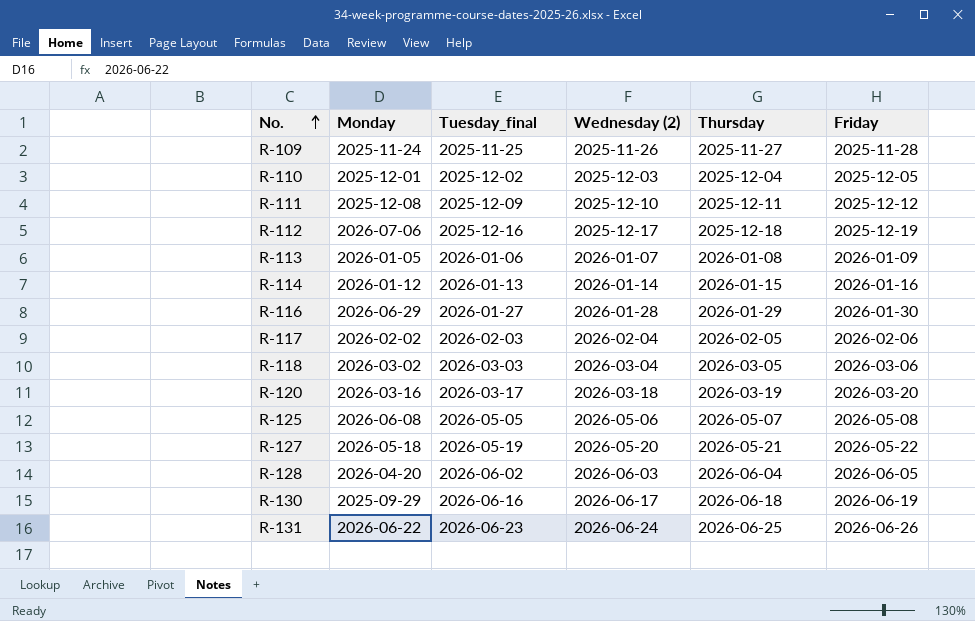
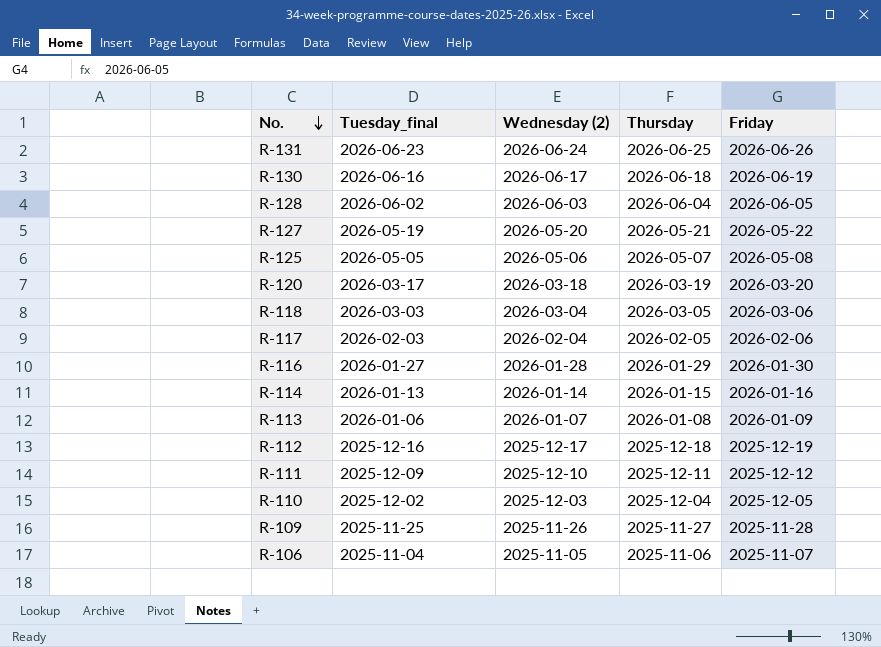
row order: No. ascending -> No. descending
column Monday | position: 2 -> none
row R-106: none -> 2025-11-04 | 2025-11-05 | 2025-11-06 | 2025-11-07

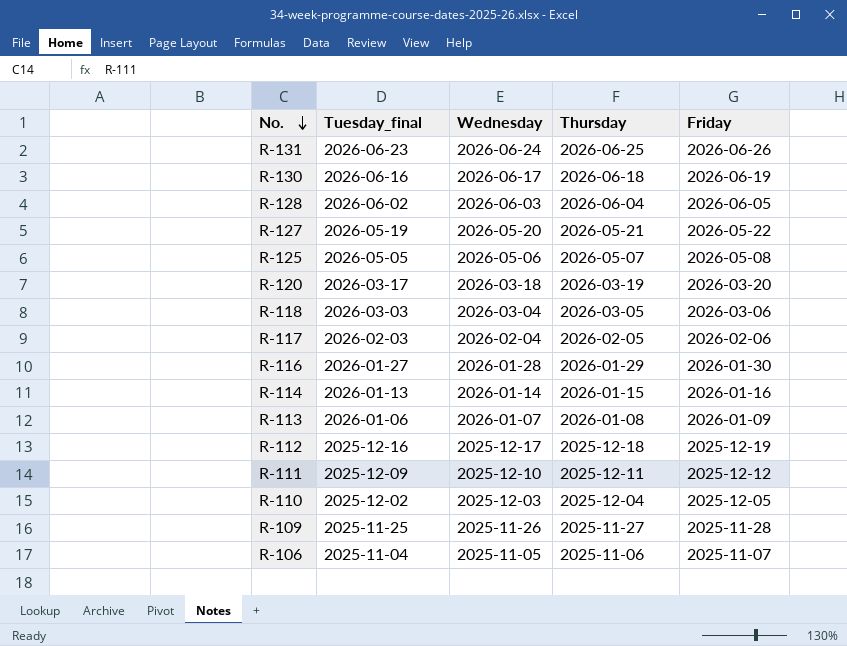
column name: Wednesday (2) -> Wednesday

